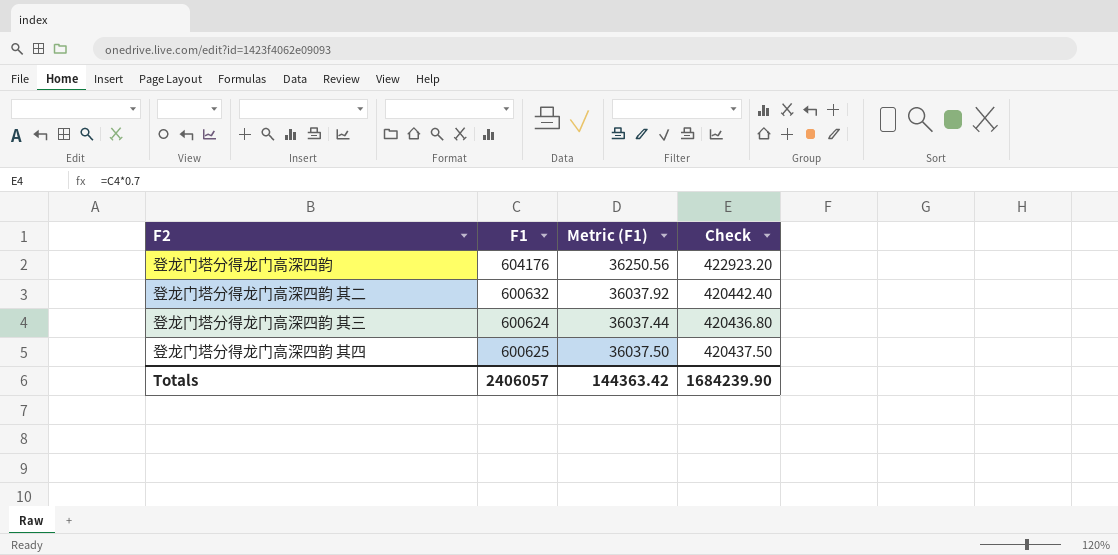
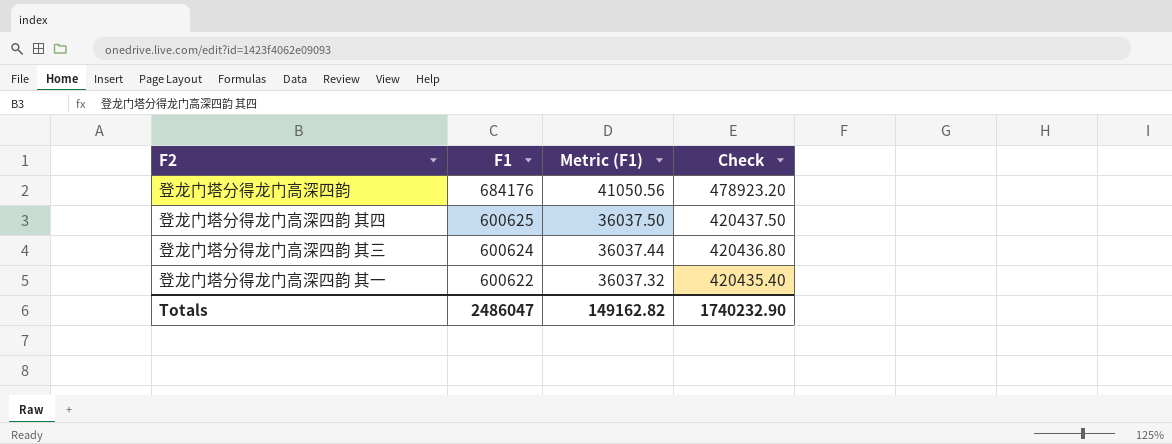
row order: none -> F1 descending
row 登龙门塔分得龙门高深四韵 其二: 600632 | 36037.92 | 420442.40 -> none
登龙门塔分得龙门高深四韵 | F1: 604176 -> 684176
登龙门塔分得龙门高深四韵 | Metric (F1): 36250.56 -> 41050.56
登龙门塔分得龙门高深四韵 | Check: 422923.20 -> 478923.20
row 登龙门塔分得龙门高深四韵 其一: none -> 600622 | 36037.32 | 420435.40
Totals | F1: 2406057 -> 2486047
Totals | Metric (F1): 144363.42 -> 149162.82
Totals | Check: 1684239.90 -> 1740232.90

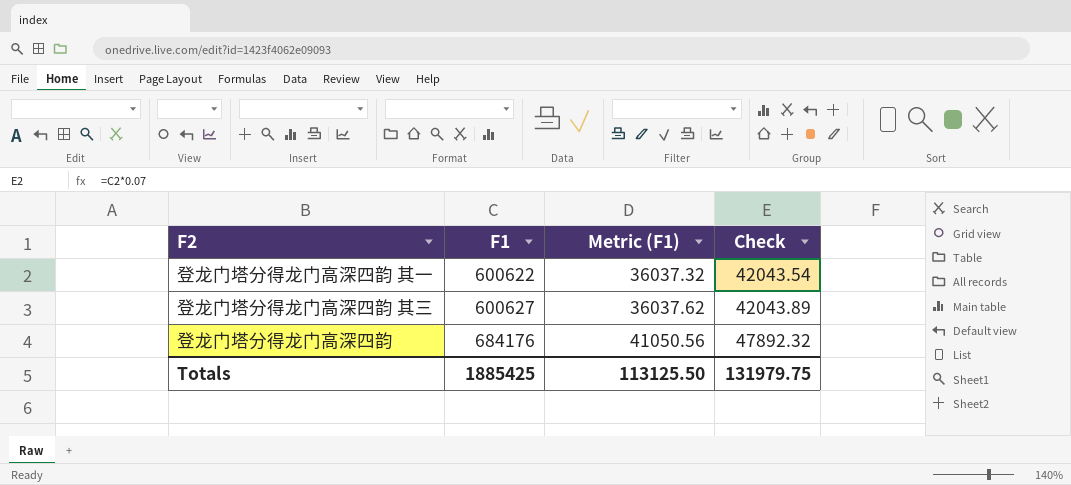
row order: F1 descending -> F1 ascending
column Check | formula: [F1] * 0.7 -> [F1] * 0.07
row 登龙门塔分得龙门高深四韵 其四: 600625 | 36037.50 | 420437.50 -> none
登龙门塔分得龙门高深四韵 其三 | F1: 600624 -> 600627
登龙门塔分得龙门高深四韵 其三 | Metric (F1): 36037.44 -> 36037.62
Totals | F1: 2486047 -> 1885425
Totals | Metric (F1): 149162.82 -> 113125.50
Totals | Check: 1740232.90 -> 131979.75

